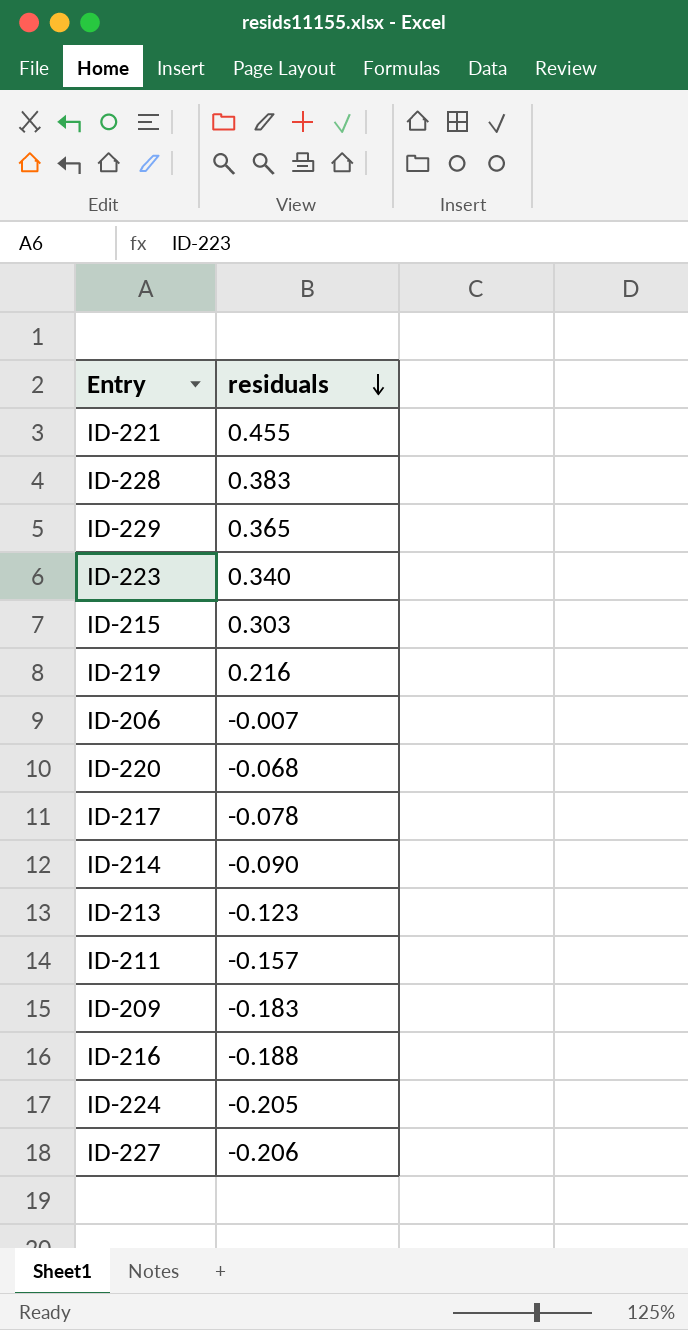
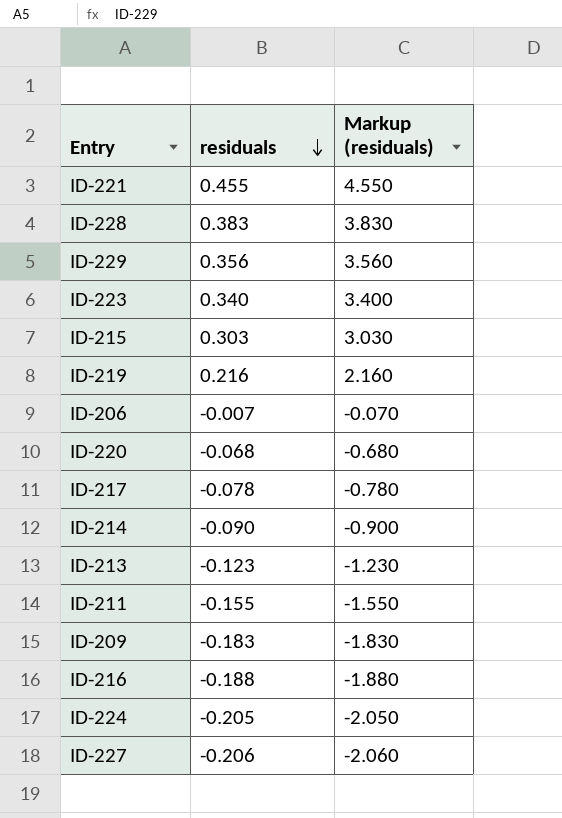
column Markup (residuals) | formula: none -> [residuals] * 10
ID-229 | residuals: 0.365 -> 0.356
ID-211 | residuals: -0.157 -> -0.155

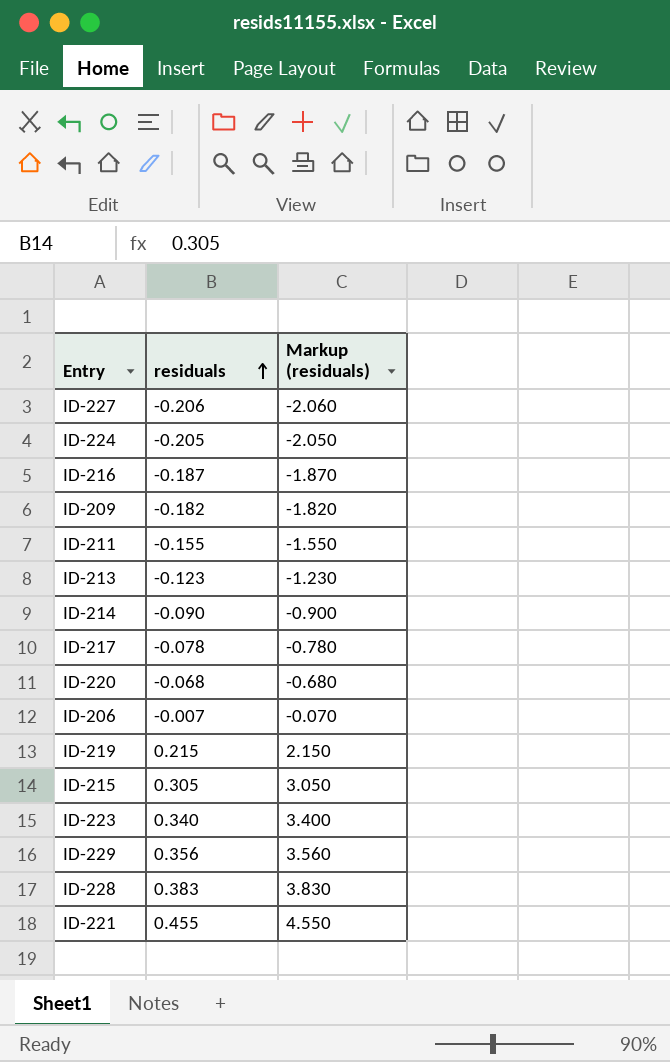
row order: residuals descending -> residuals ascending
ID-216 | residuals: -0.188 -> -0.187
ID-216 | Markup (residuals): -1.880 -> -1.870
ID-209 | residuals: -0.183 -> -0.182
ID-209 | Markup (residuals): -1.830 -> -1.820
ID-219 | residuals: 0.216 -> 0.215
ID-219 | Markup (residuals): 2.160 -> 2.150
ID-215 | residuals: 0.303 -> 0.305
ID-215 | Markup (residuals): 3.030 -> 3.050

